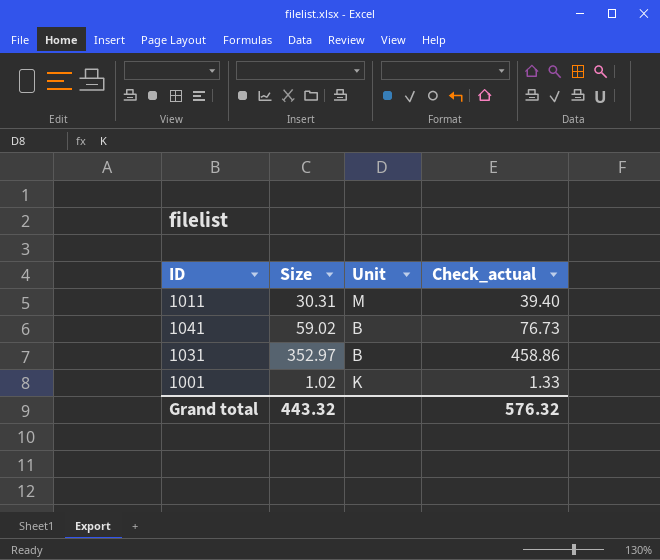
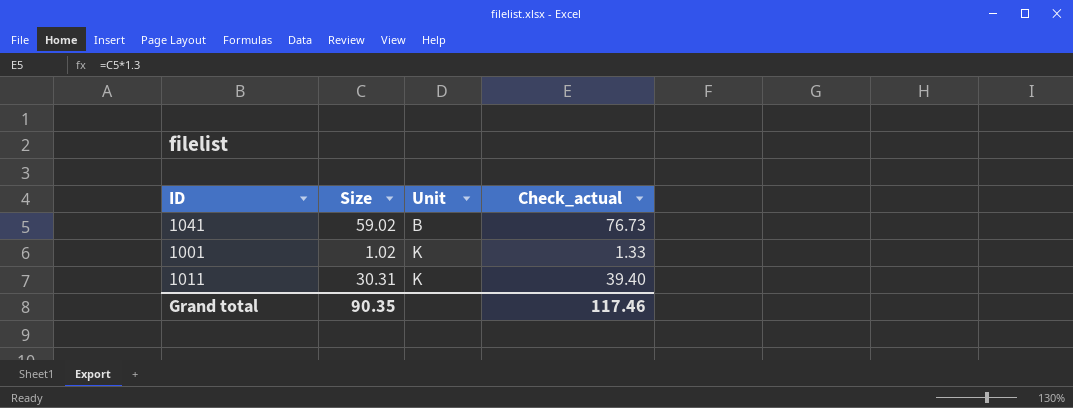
row order: none -> Unit ascending
row 1031: 352.97 | B | 458.86 -> none
1011 | Unit: M -> K
Grand total | Size: 443.32 -> 90.35
Grand total | Check_actual: 576.32 -> 117.46

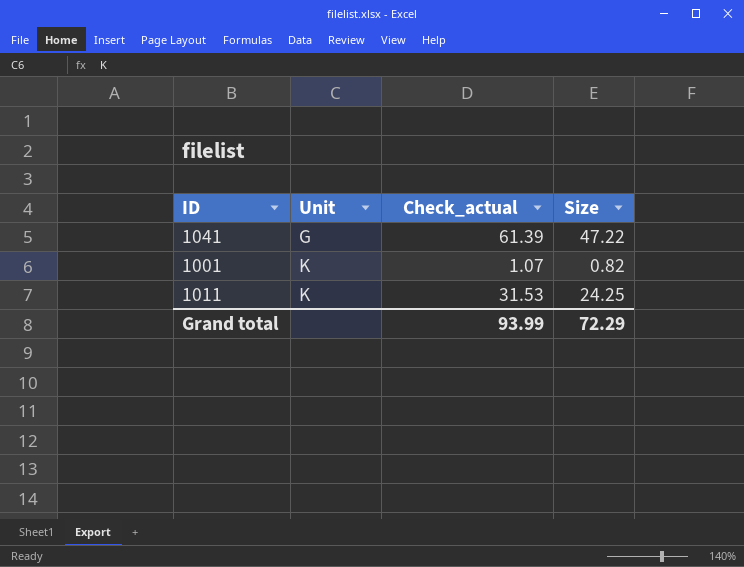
column Size | position: 2 -> 4
1041 | Unit: B -> G
1041 | Check_actual: 76.73 -> 61.39
1041 | Size: 59.02 -> 47.22
1001 | Check_actual: 1.33 -> 1.07
1001 | Size: 1.02 -> 0.82
1011 | Check_actual: 39.40 -> 31.53
1011 | Size: 30.31 -> 24.25
Grand total | Check_actual: 117.46 -> 93.99
Grand total | Size: 90.35 -> 72.29

